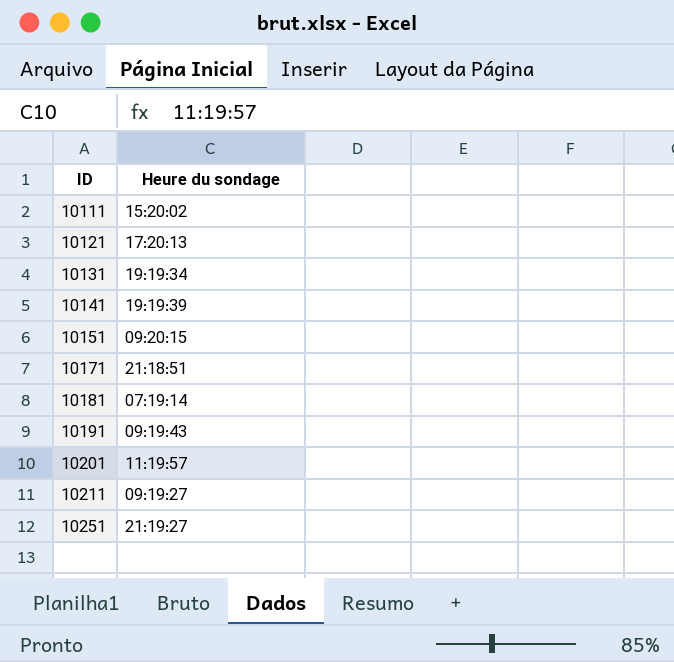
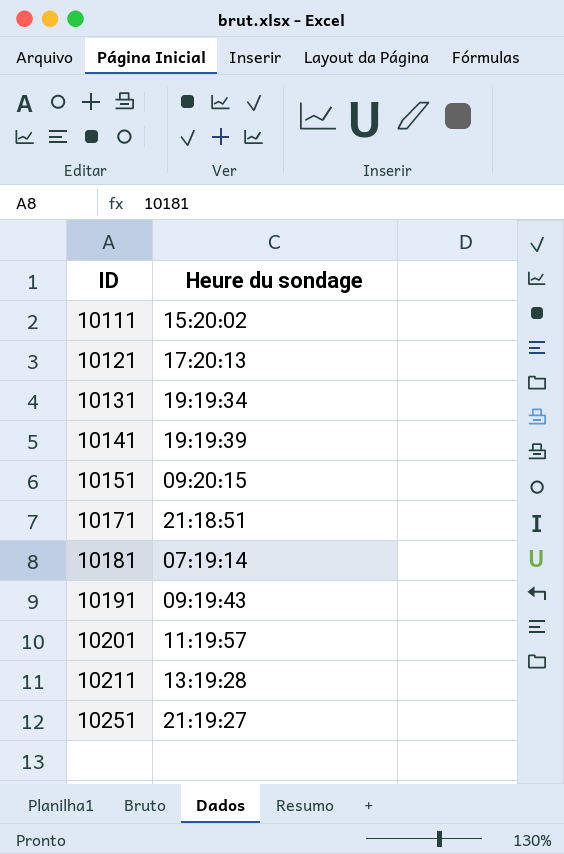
10211 | Heure du sondage: 09:19:27 -> 13:19:28

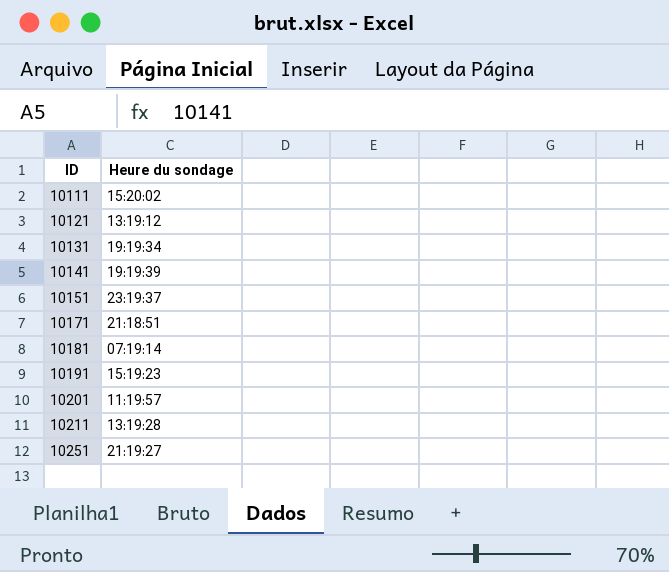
10121 | Heure du sondage: 17:20:13 -> 13:19:12
10151 | Heure du sondage: 09:20:15 -> 23:19:37
10191 | Heure du sondage: 09:19:43 -> 15:19:23

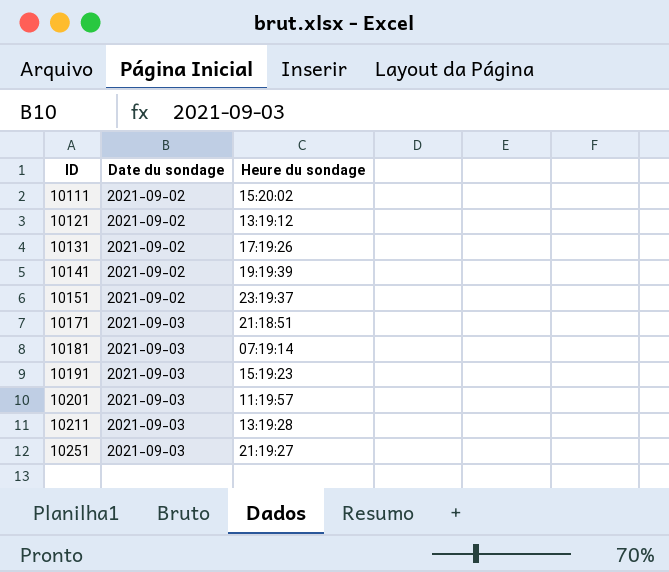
column Date du sondage | position: none -> 2
10131 | Heure du sondage: 19:19:34 -> 17:19:26

